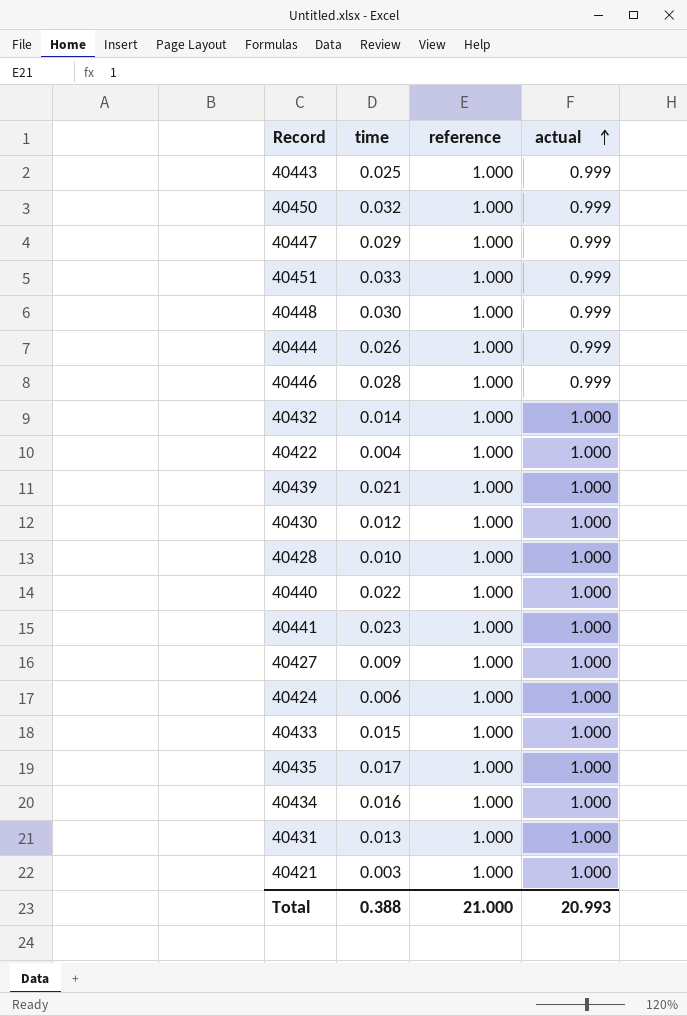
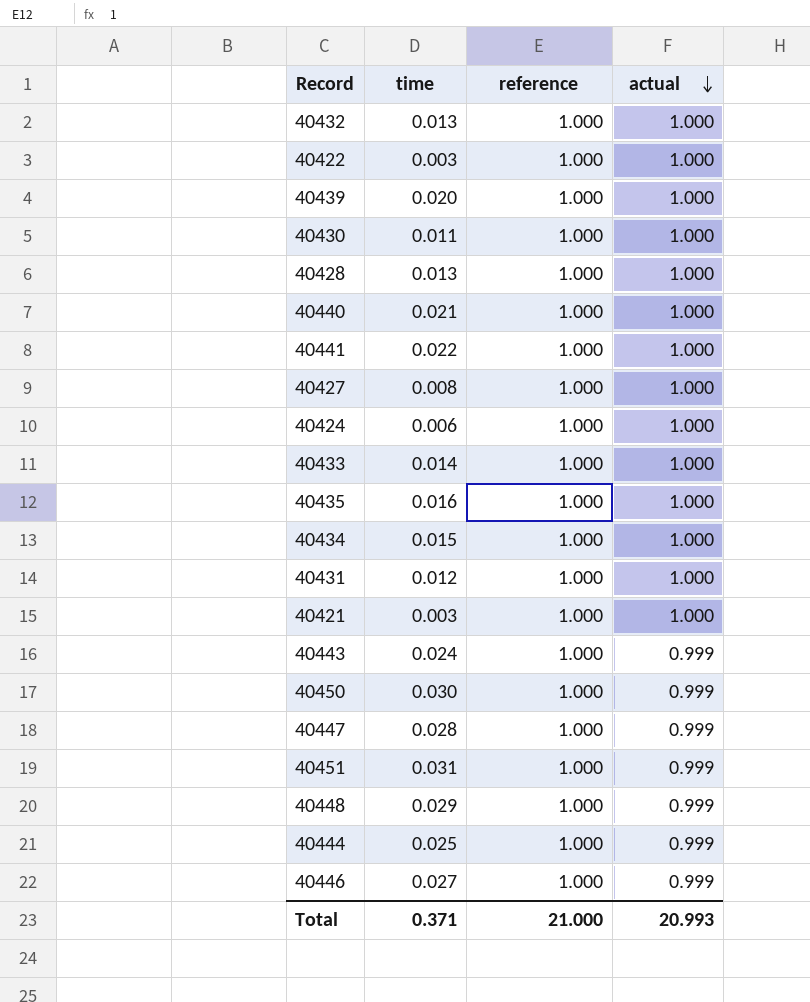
row order: actual ascending -> actual descending
40432 | time: 0.014 -> 0.013
40422 | time: 0.004 -> 0.003
40439 | time: 0.021 -> 0.020
40430 | time: 0.012 -> 0.011
40428 | time: 0.010 -> 0.013
40440 | time: 0.022 -> 0.021
40441 | time: 0.023 -> 0.022
40427 | time: 0.009 -> 0.008
40433 | time: 0.015 -> 0.014
40435 | time: 0.017 -> 0.016
40434 | time: 0.016 -> 0.015
40431 | time: 0.013 -> 0.012
40443 | time: 0.025 -> 0.024
40450 | time: 0.032 -> 0.030
40447 | time: 0.029 -> 0.028
40451 | time: 0.033 -> 0.031
40448 | time: 0.030 -> 0.029
40444 | time: 0.026 -> 0.025
40446 | time: 0.028 -> 0.027
Total | time: 0.388 -> 0.371

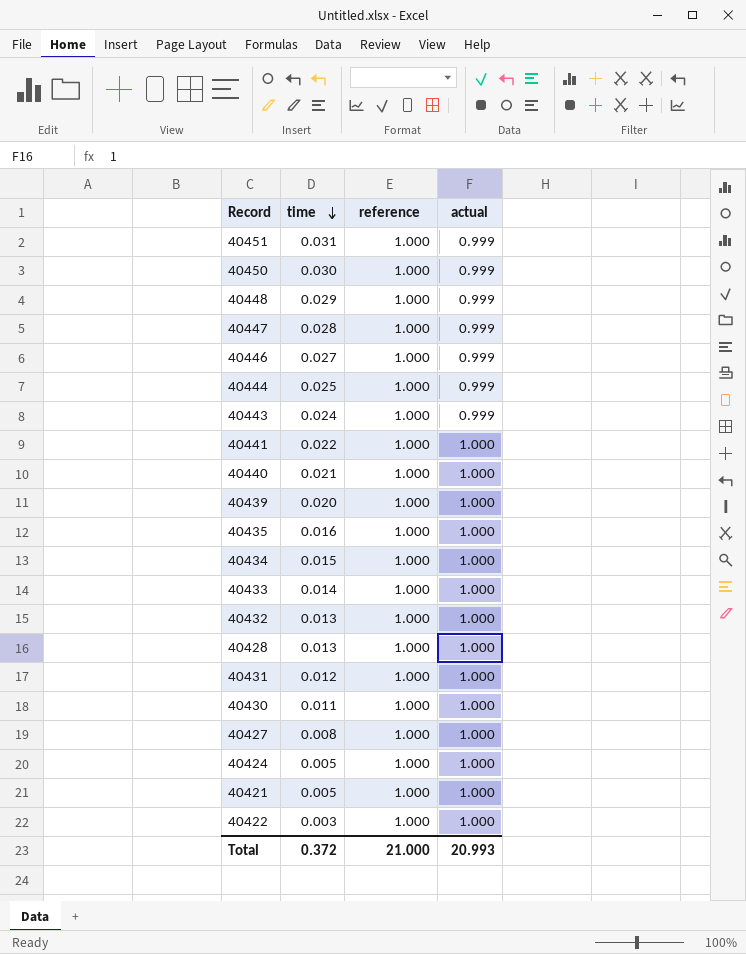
row order: actual descending -> time descending
40424 | time: 0.006 -> 0.005
40421 | time: 0.003 -> 0.005
Total | time: 0.371 -> 0.372

